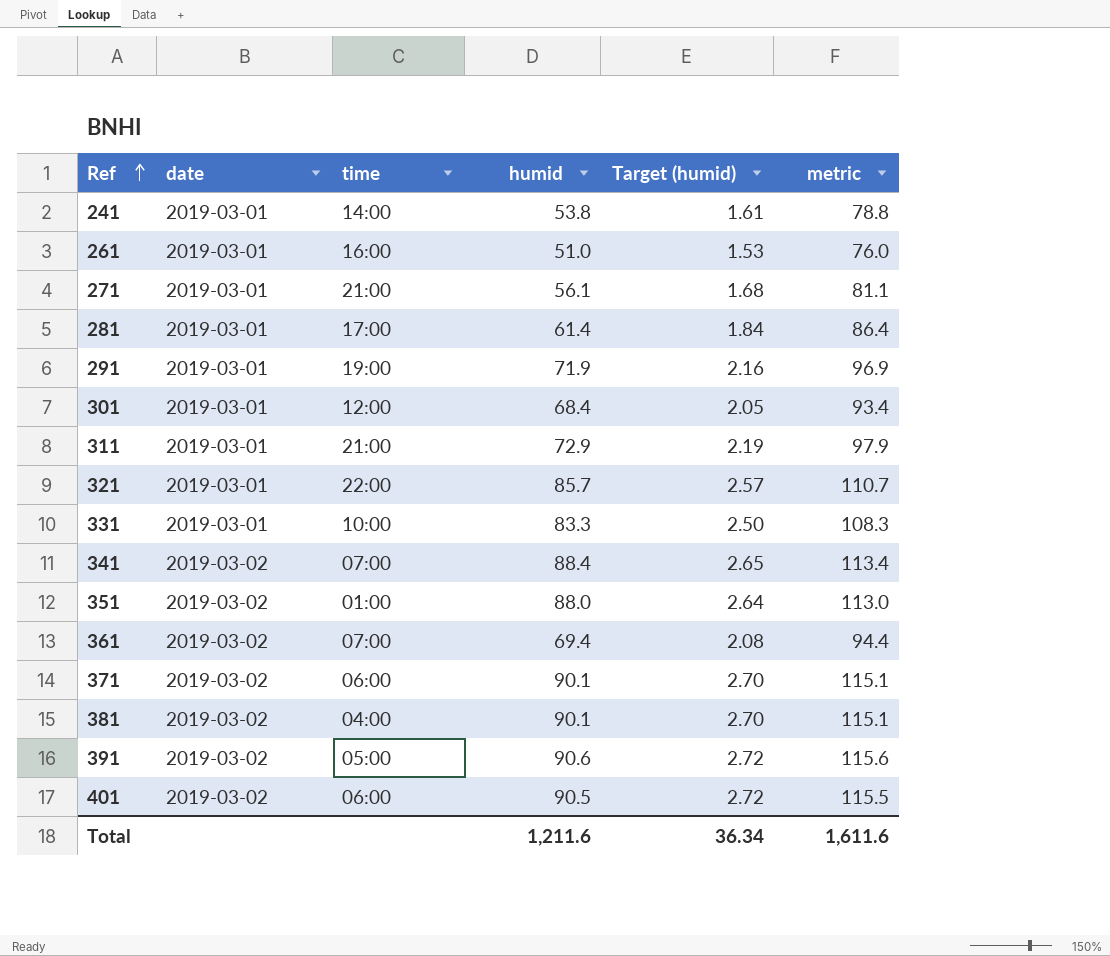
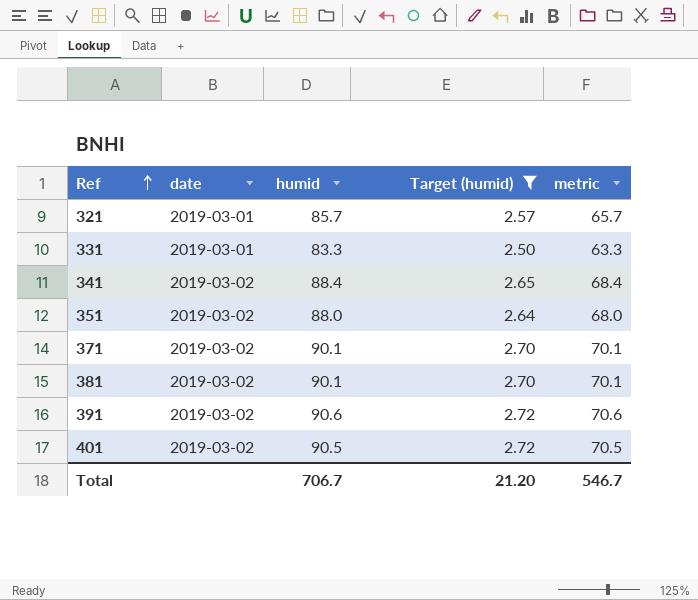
filter: none -> Target (humid) >= 2.50
column time | position: 3 -> none
column metric | formula: [humid] + 25 -> [humid] - 20
Total | humid: 1,211.6 -> 706.7
Total | Target (humid): 36.34 -> 21.20
Total | metric: 1,611.6 -> 546.7

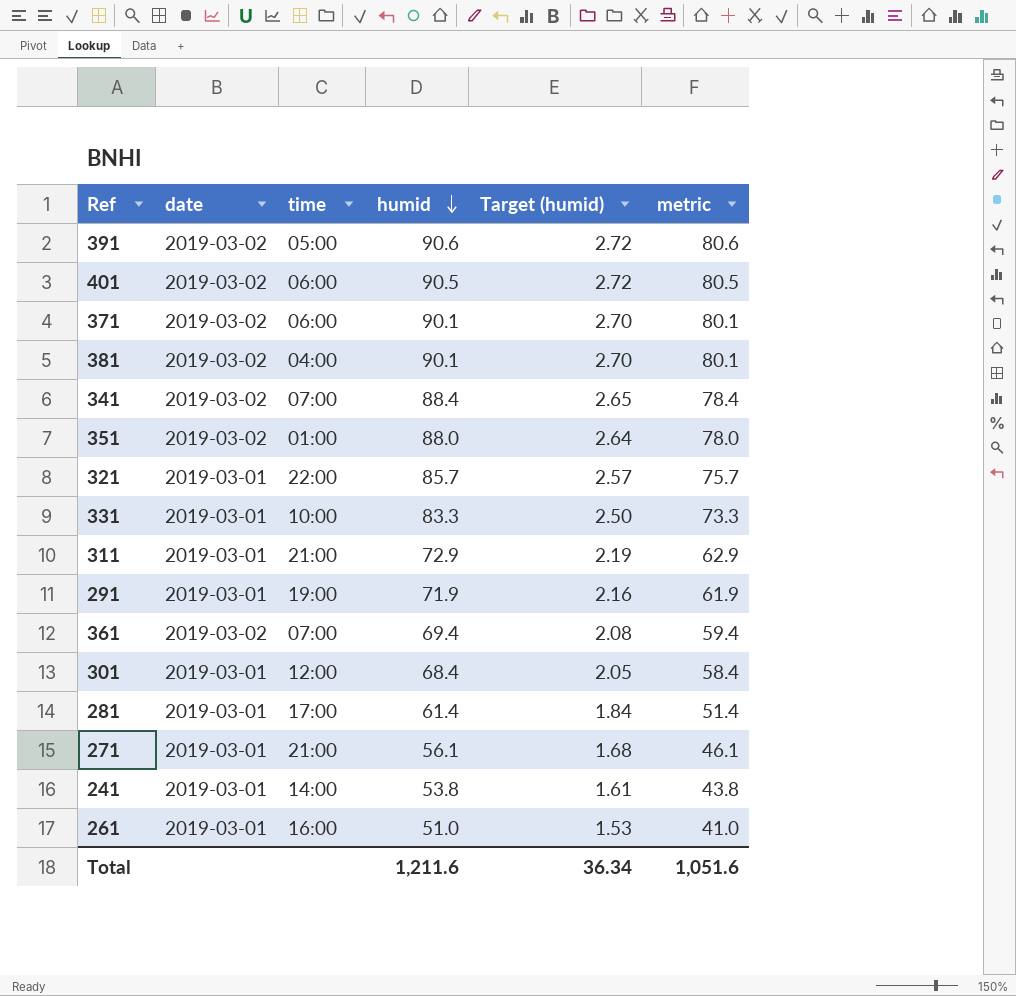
filter: Target (humid) >= 2.50 -> none
row order: Ref ascending -> humid descending
column time | position: none -> 3
column metric | formula: [humid] - 20 -> [humid] - 10
Total | humid: 706.7 -> 1,211.6
Total | Target (humid): 21.20 -> 36.34
Total | metric: 546.7 -> 1,051.6

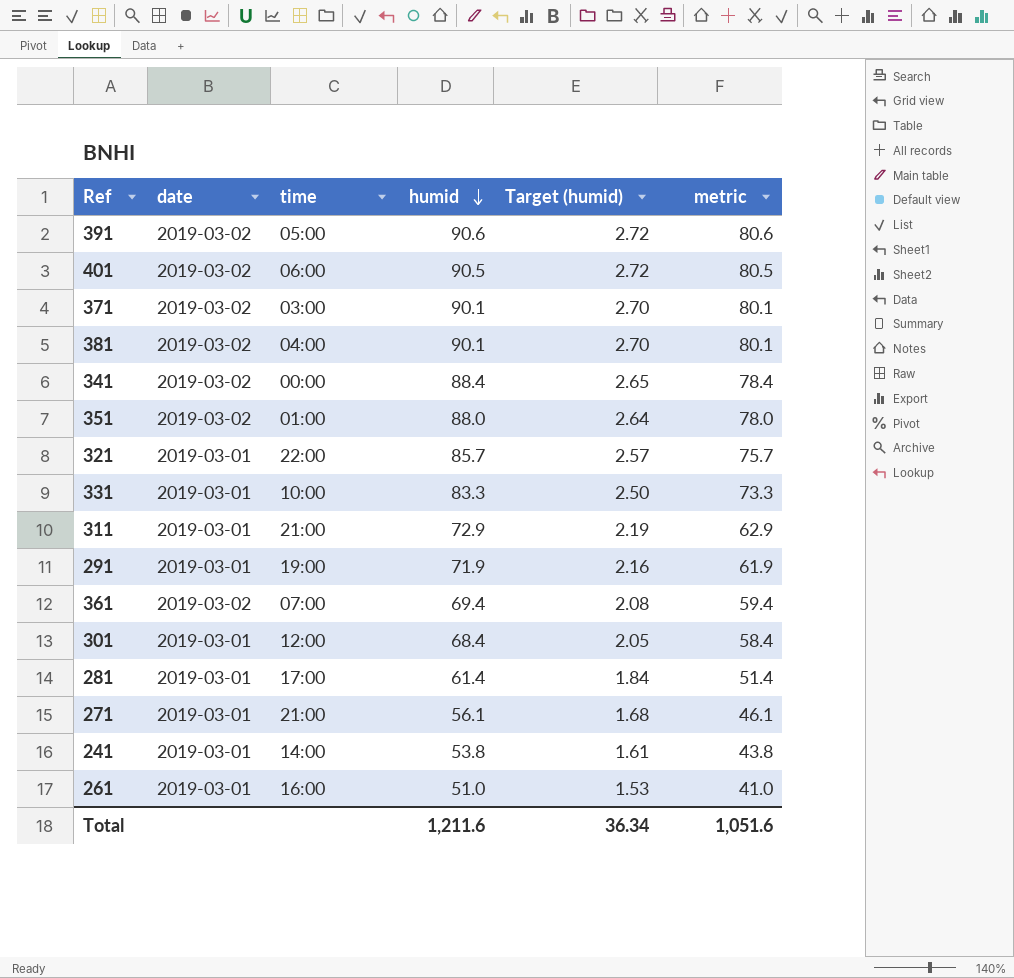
371 | time: 06:00 -> 03:00
341 | time: 07:00 -> 00:00

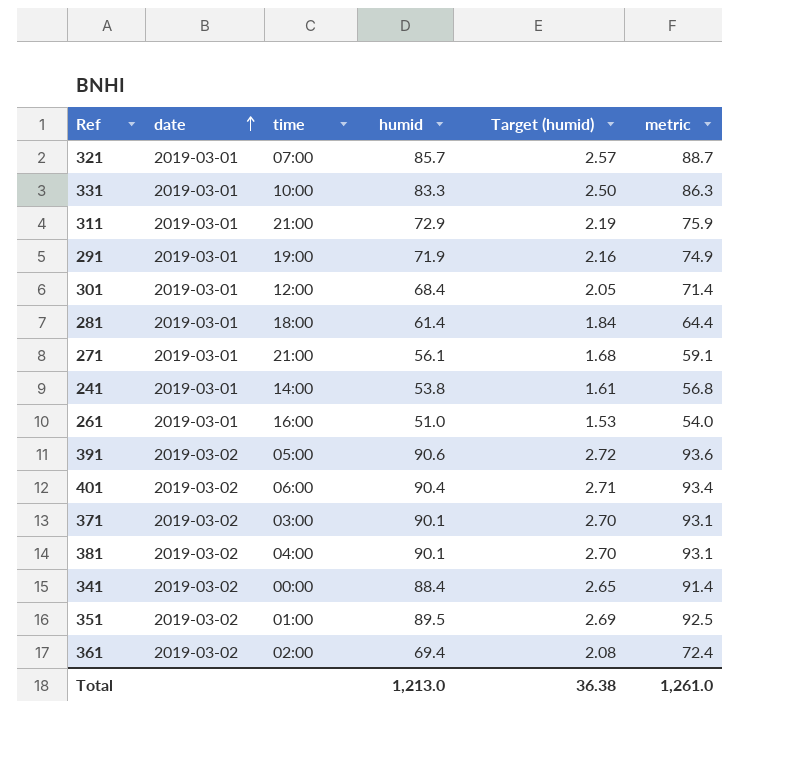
row order: humid descending -> date ascending
column metric | formula: [humid] - 10 -> [humid] + 3
321 | time: 22:00 -> 07:00
281 | time: 17:00 -> 18:00
401 | humid: 90.5 -> 90.4
401 | Target (humid): 2.72 -> 2.71
351 | humid: 88.0 -> 89.5
351 | Target (humid): 2.64 -> 2.69
361 | time: 07:00 -> 02:00
Total | humid: 1,211.6 -> 1,213.0
Total | Target (humid): 36.34 -> 36.38
Total | metric: 1,051.6 -> 1,261.0

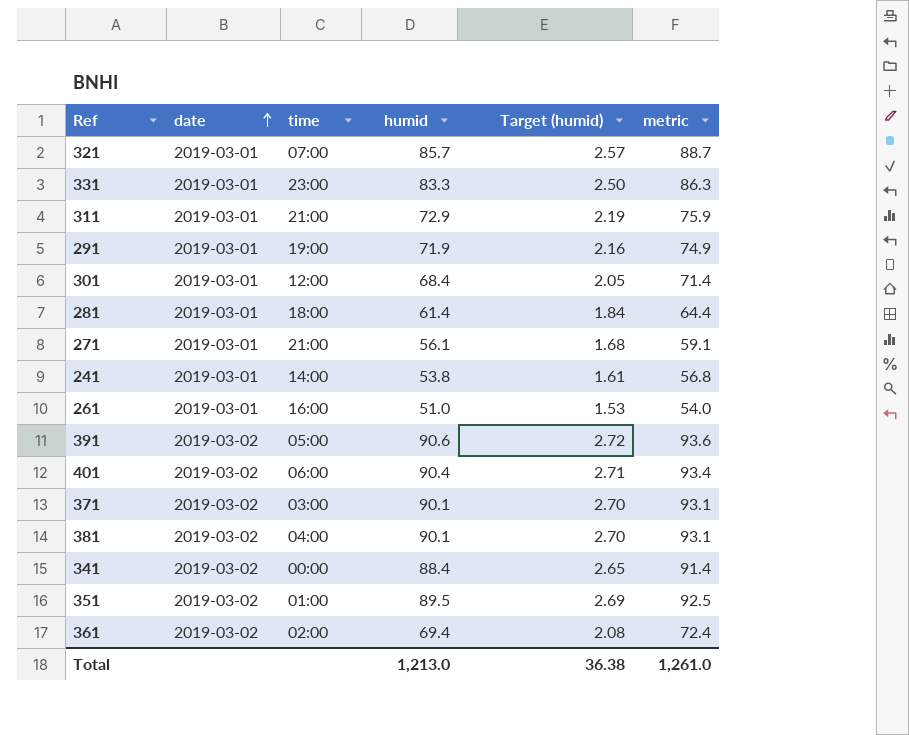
331 | time: 10:00 -> 23:00

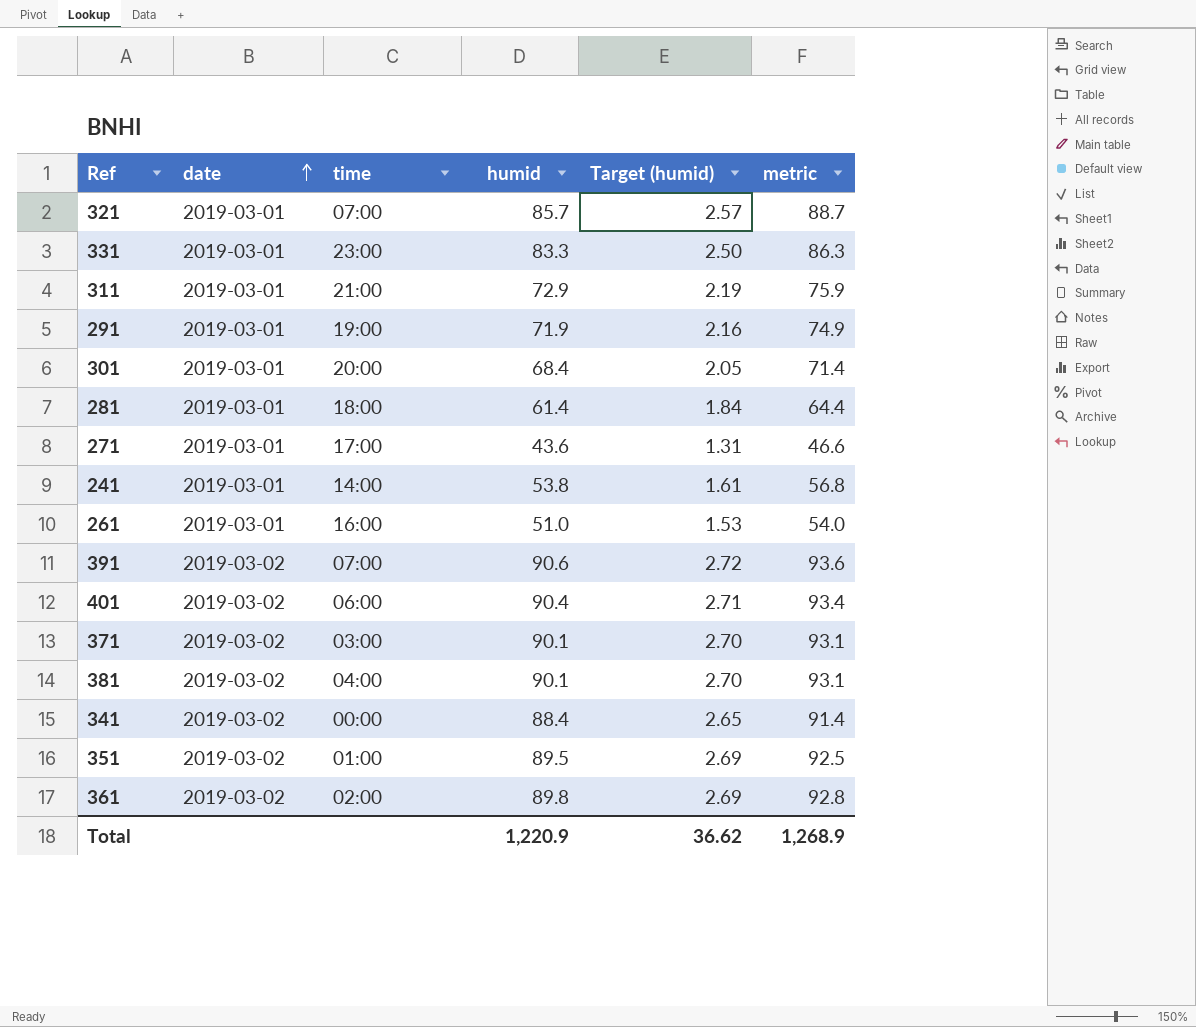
301 | time: 12:00 -> 20:00
271 | time: 21:00 -> 17:00
271 | humid: 56.1 -> 43.6
271 | Target (humid): 1.68 -> 1.31
271 | metric: 59.1 -> 46.6
391 | time: 05:00 -> 07:00
361 | humid: 69.4 -> 89.8
361 | Target (humid): 2.08 -> 2.69
361 | metric: 72.4 -> 92.8
Total | humid: 1,213.0 -> 1,220.9
Total | Target (humid): 36.38 -> 36.62
Total | metric: 1,261.0 -> 1,268.9

